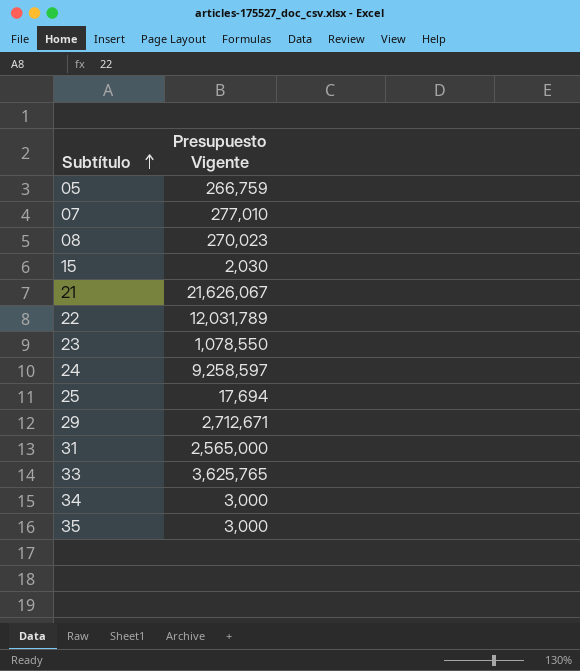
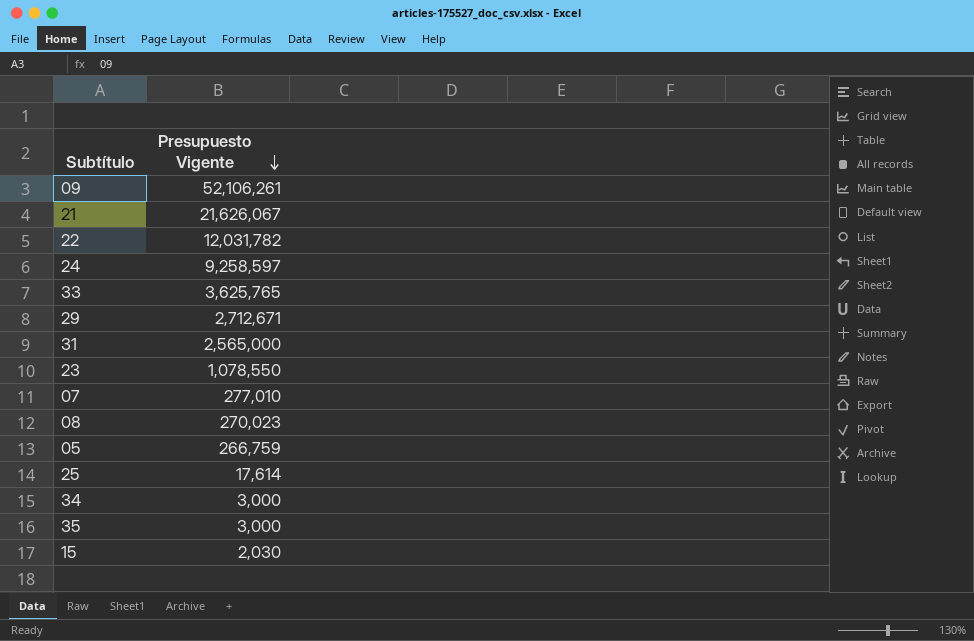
row order: Subtítulo ascending -> Presupuesto Vigente descending
row 09: none -> 52,106,261
22 | Presupuesto Vigente: 12,031,789 -> 12,031,782
25 | Presupuesto Vigente: 17,694 -> 17,614

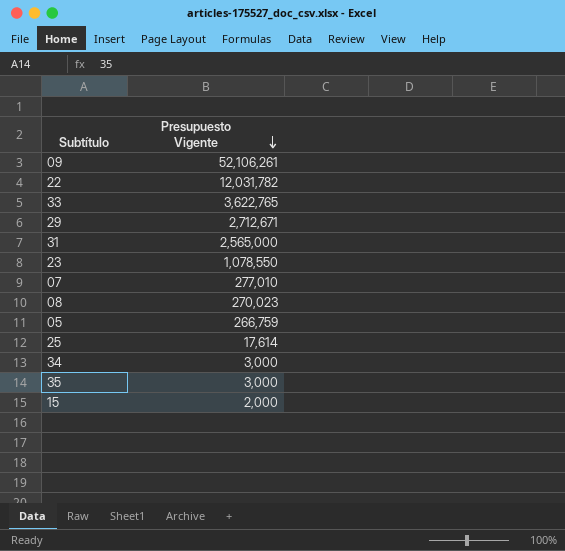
row 21: 21,626,067 -> none
row 24: 9,258,597 -> none
33 | Presupuesto Vigente: 3,625,765 -> 3,622,765
15 | Presupuesto Vigente: 2,030 -> 2,000

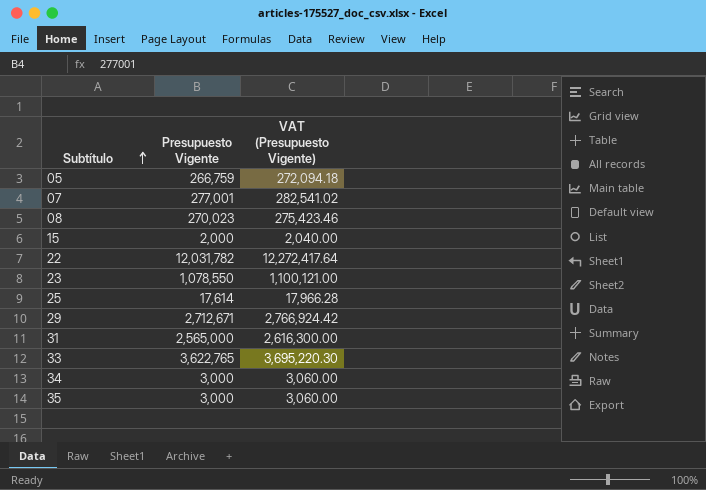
row order: Presupuesto Vigente descending -> Subtítulo ascending
column VAT (Presupuesto Vigente) | formula: none -> [Presupuesto Vigente] * 1.02
row 09: 52,106,261 -> none
07 | Presupuesto Vigente: 277,010 -> 277,001

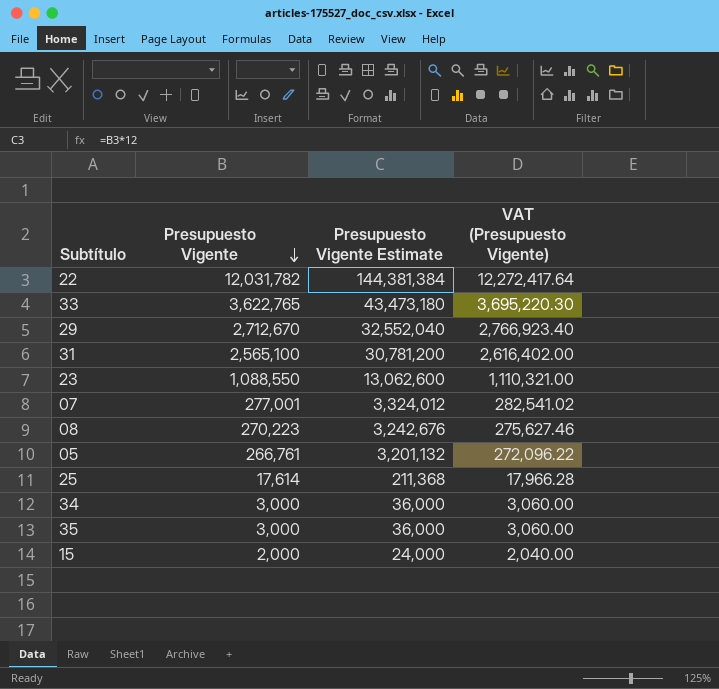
row order: Subtítulo ascending -> Presupuesto Vigente descending
column Presupuesto Vigente Estimate | formula: none -> [Presupuesto Vigente] * 12
29 | Presupuesto Vigente: 2,712,671 -> 2,712,670
29 | VAT (Presupuesto Vigente): 2,766,924.42 -> 2,766,923.40
31 | Presupuesto Vigente: 2,565,000 -> 2,565,100
31 | VAT (Presupuesto Vigente): 2,616,300.00 -> 2,616,402.00
23 | Presupuesto Vigente: 1,078,550 -> 1,088,550
23 | VAT (Presupuesto Vigente): 1,100,121.00 -> 1,110,321.00
08 | Presupuesto Vigente: 270,023 -> 270,223
08 | VAT (Presupuesto Vigente): 275,423.46 -> 275,627.46
05 | Presupuesto Vigente: 266,759 -> 266,761
05 | VAT (Presupuesto Vigente): 272,094.18 -> 272,096.22

